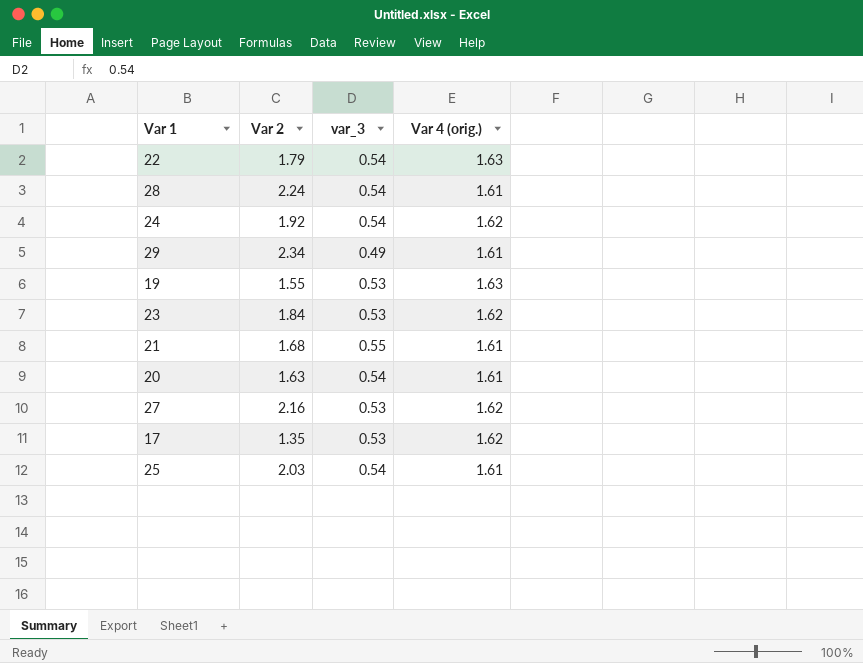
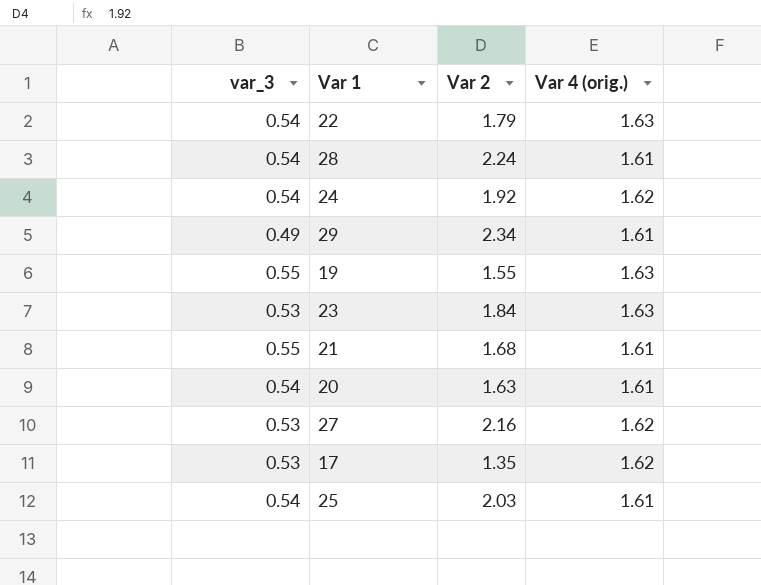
column var_3 | position: 3 -> 1
19 | var_3: 0.53 -> 0.55
23 | Var 4 (orig.): 1.62 -> 1.63

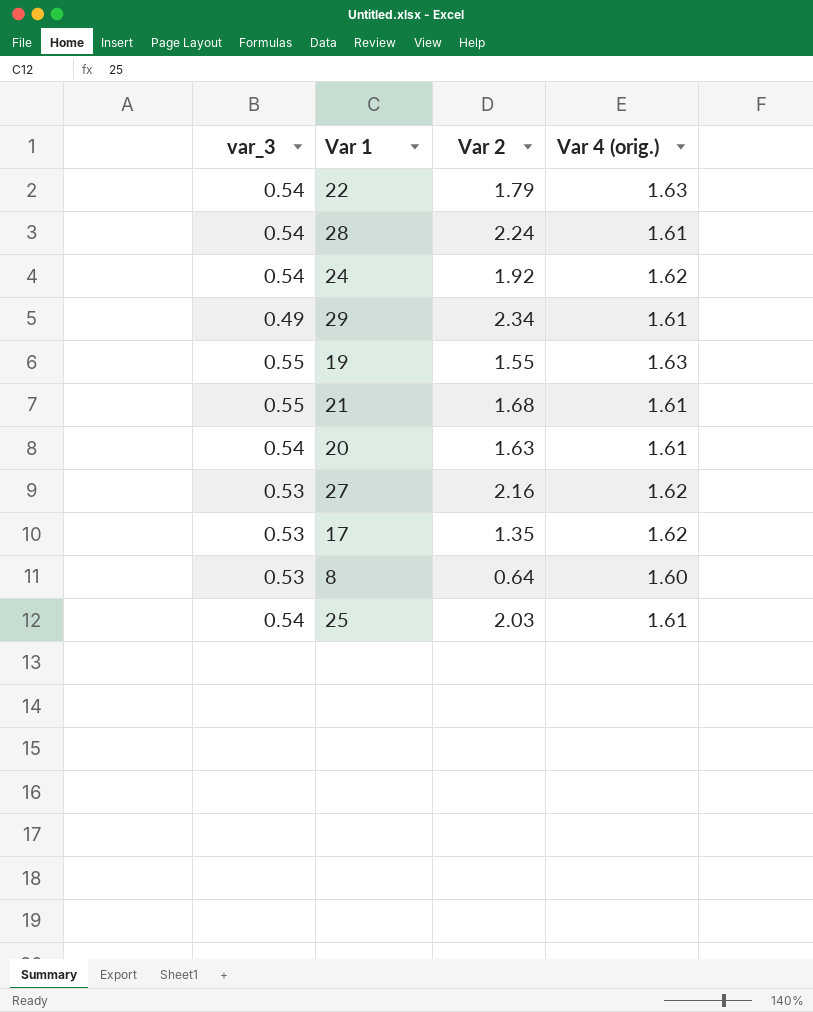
row 23: 0.53 | 1.84 | 1.63 -> none
row 8: none -> 0.53 | 0.64 | 1.60

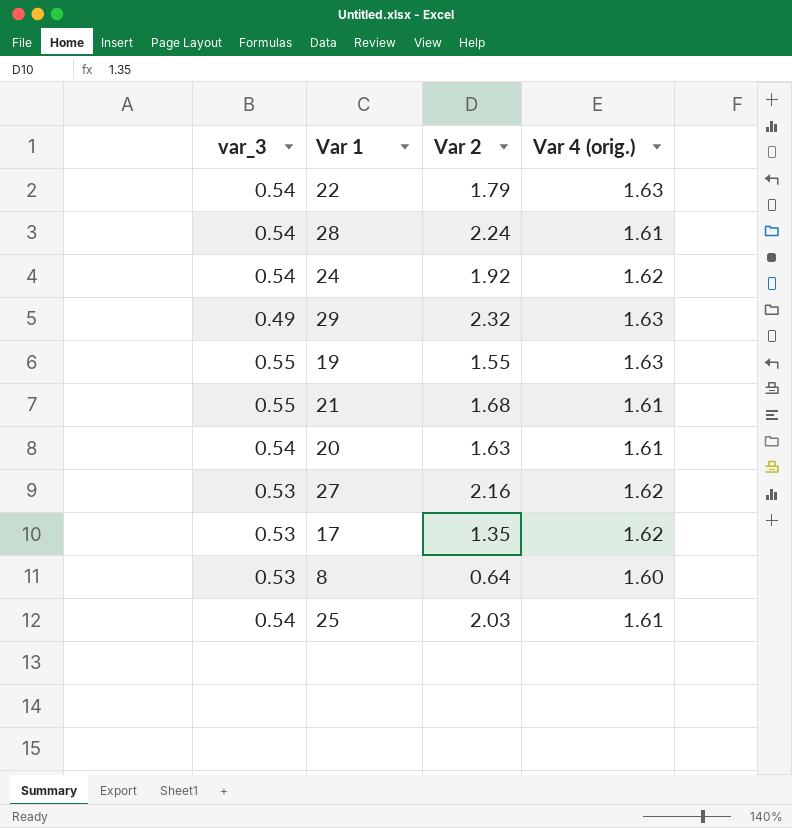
29 | Var 2: 2.34 -> 2.32
29 | Var 4 (orig.): 1.61 -> 1.63

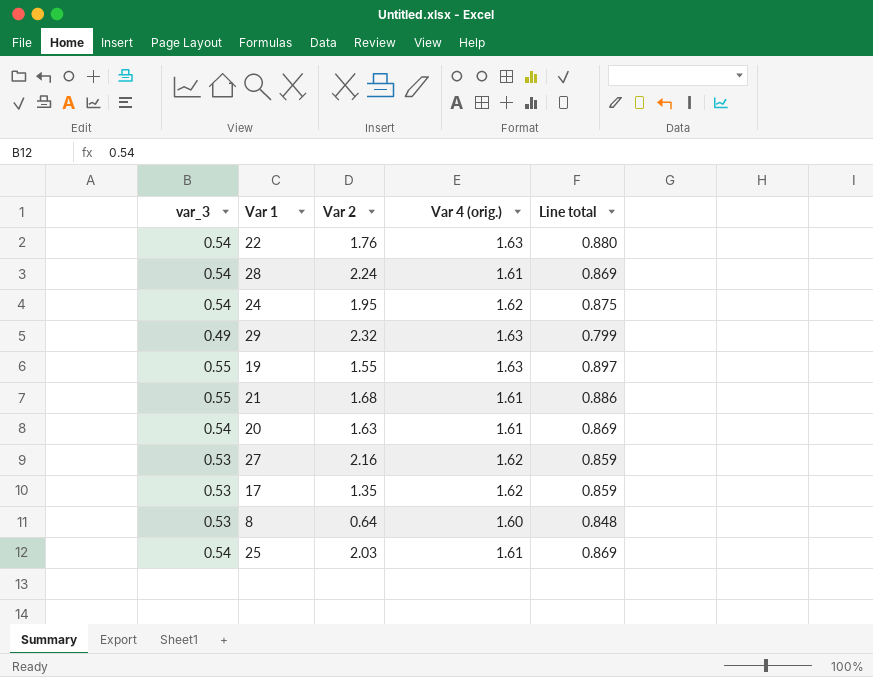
column Line total | formula: none -> [var_3] * [Var 4 (orig.)]
22 | Var 2: 1.79 -> 1.76
24 | Var 2: 1.92 -> 1.95

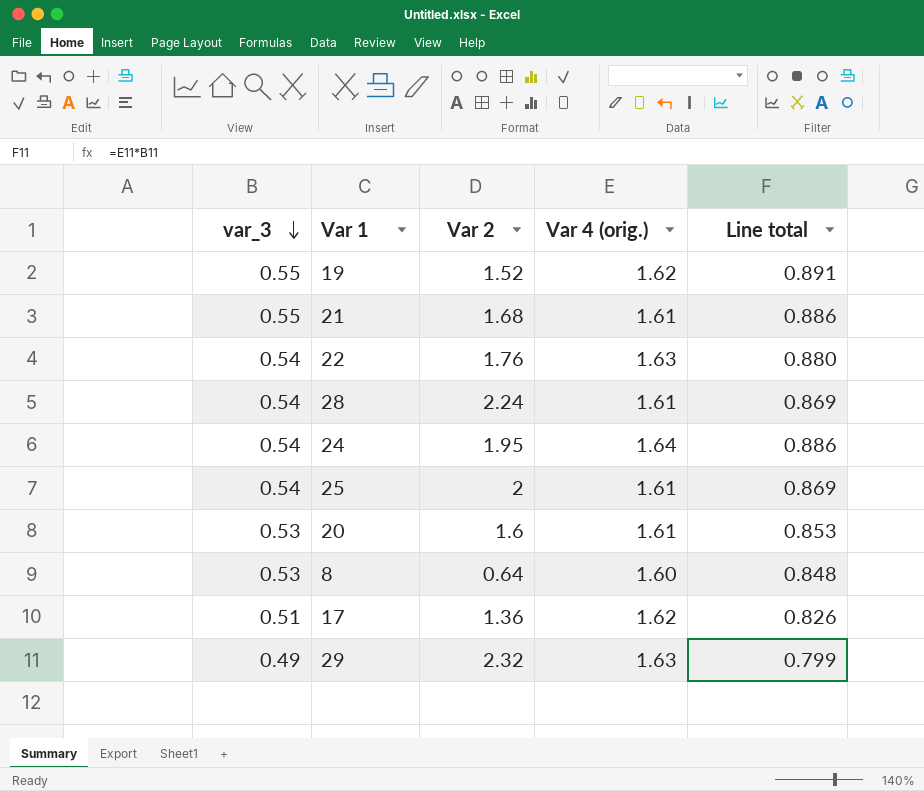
row order: none -> var_3 descending
row 27: 0.53 | 2.16 | 1.62 | 0.859 -> none
19 | Var 2: 1.55 -> 1.52
19 | Var 4 (orig.): 1.63 -> 1.62
19 | Line total: 0.897 -> 0.891
24 | Var 4 (orig.): 1.62 -> 1.64
24 | Line total: 0.875 -> 0.886
25 | Var 2: 2.03 -> 2
20 | var_3: 0.54 -> 0.53
20 | Var 2: 1.63 -> 1.6
20 | Line total: 0.869 -> 0.853
17 | var_3: 0.53 -> 0.51
17 | Var 2: 1.35 -> 1.36
17 | Line total: 0.859 -> 0.826

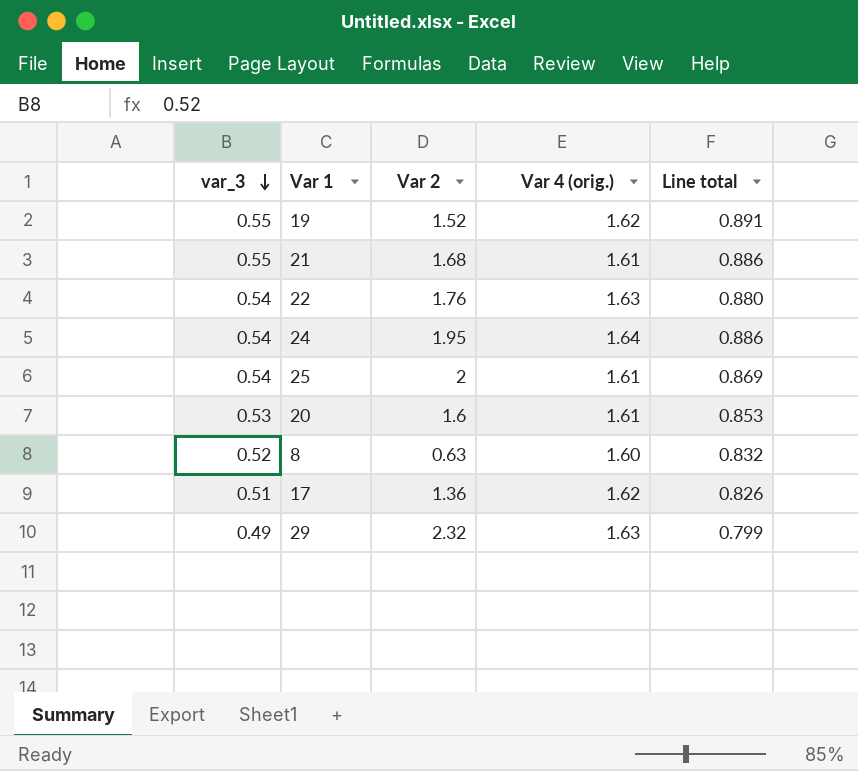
row 28: 0.54 | 2.24 | 1.61 | 0.869 -> none
8 | var_3: 0.53 -> 0.52
8 | Var 2: 0.64 -> 0.63
8 | Line total: 0.848 -> 0.832

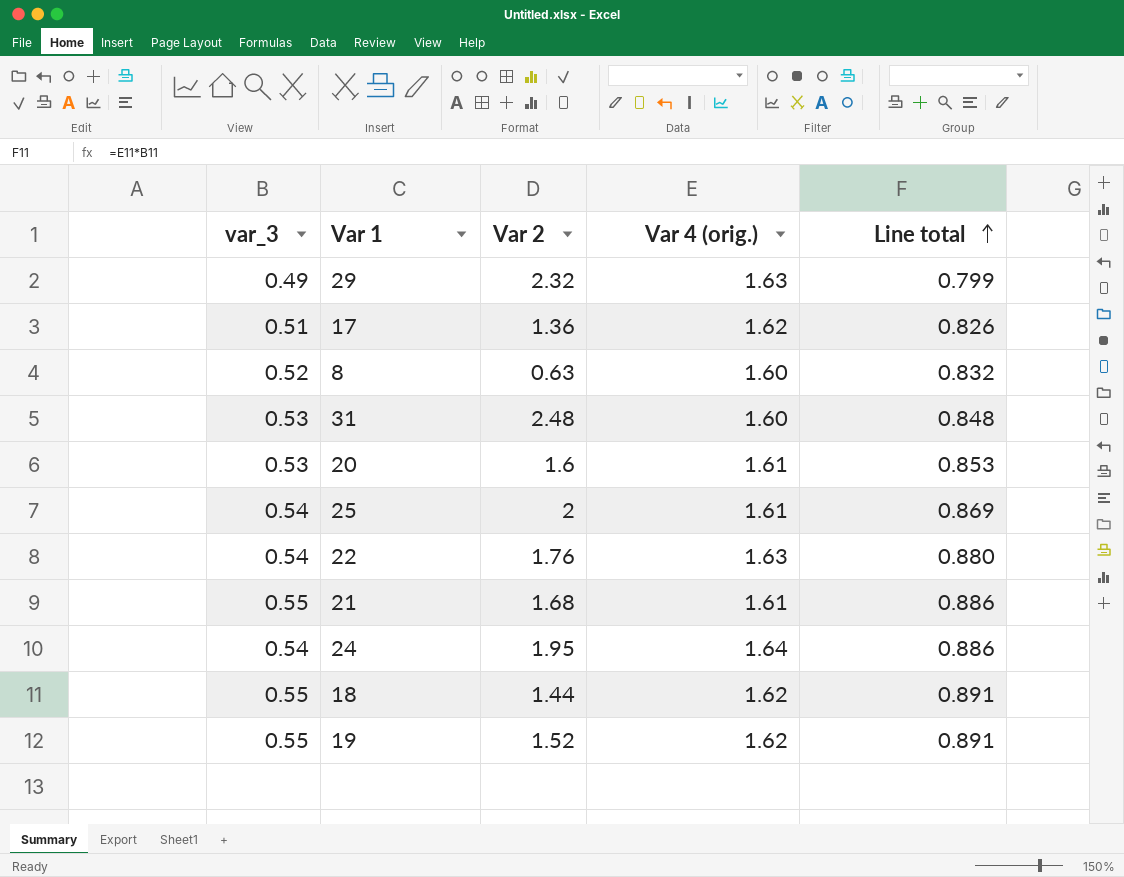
row order: var_3 descending -> Line total ascending
row 31: none -> 0.53 | 2.48 | 1.60 | 0.848
row 18: none -> 0.55 | 1.44 | 1.62 | 0.891

